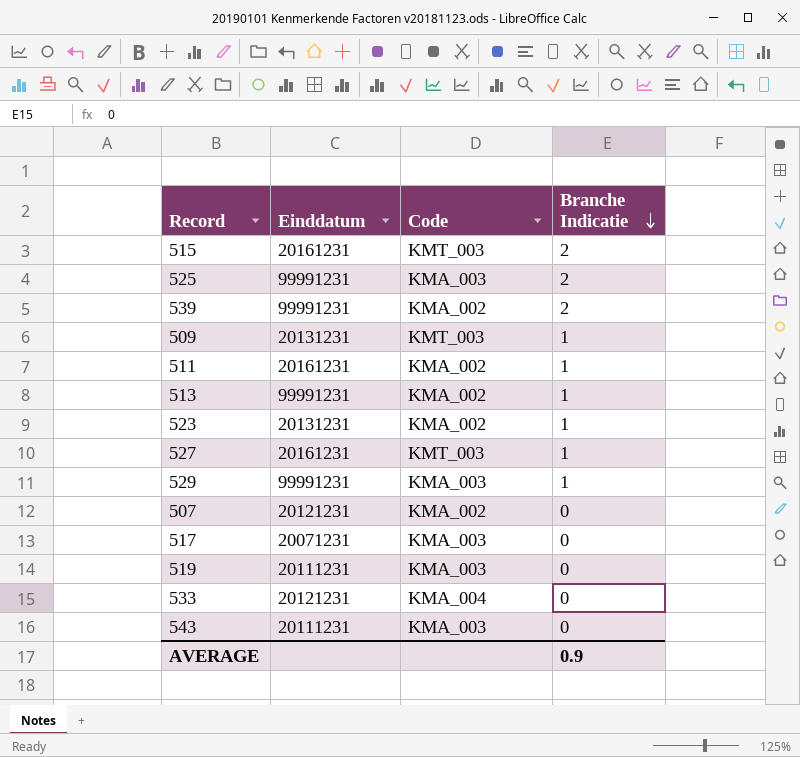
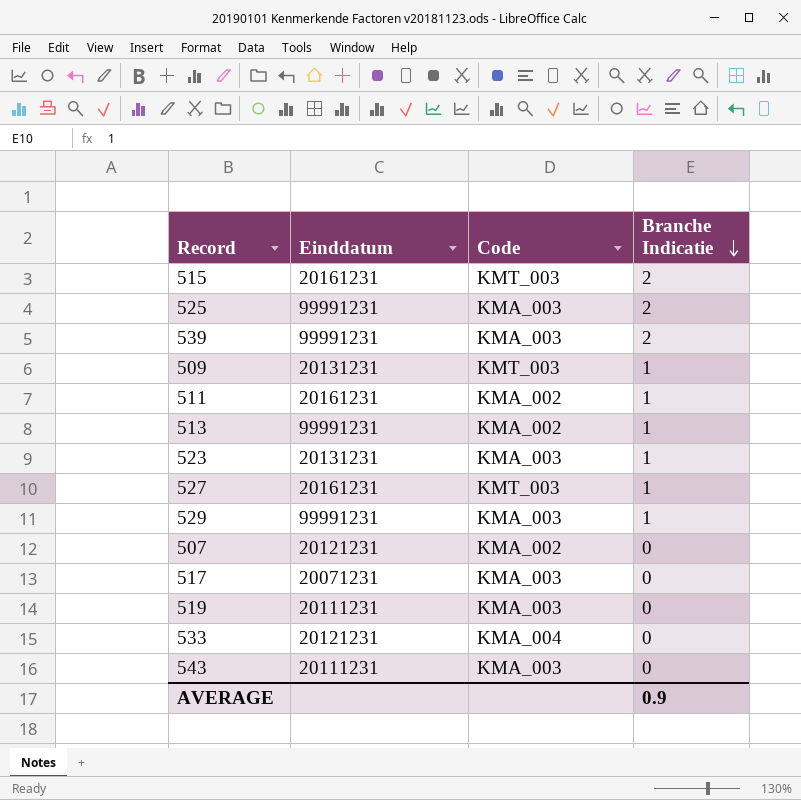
539 | Code: KMA_002 -> KMA_003
523 | Code: KMA_002 -> KMA_003

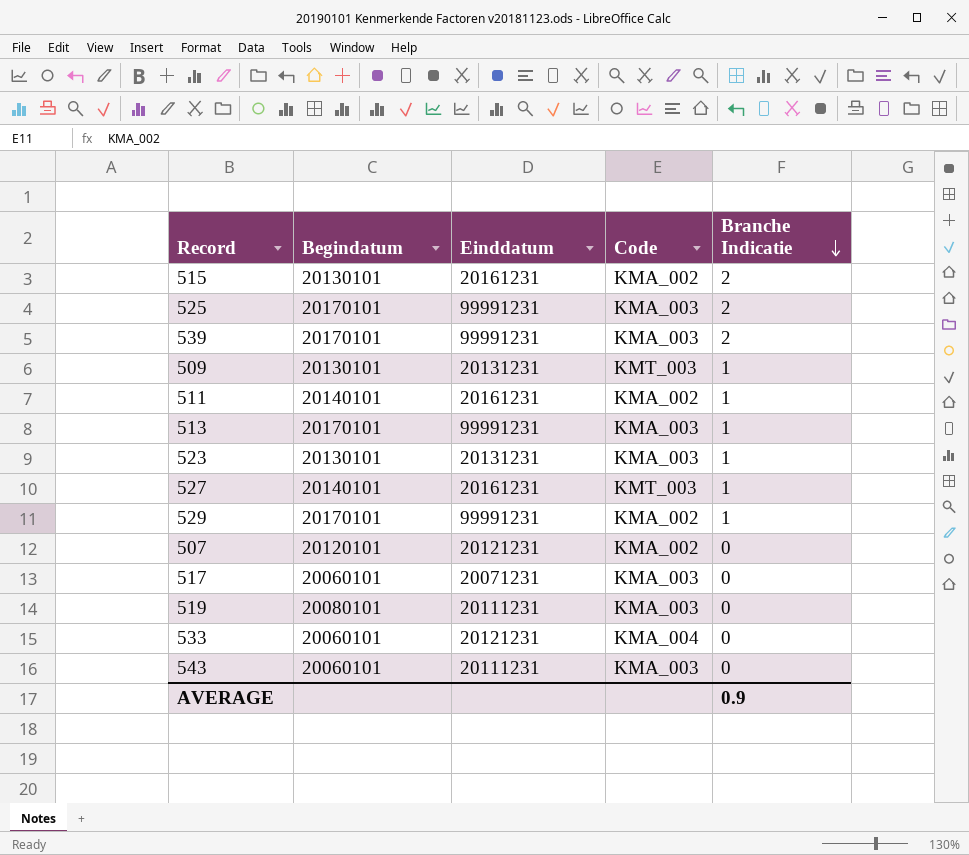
column Begindatum | position: none -> 2
515 | Code: KMT_003 -> KMA_002
513 | Code: KMA_002 -> KMA_003
529 | Code: KMA_003 -> KMA_002

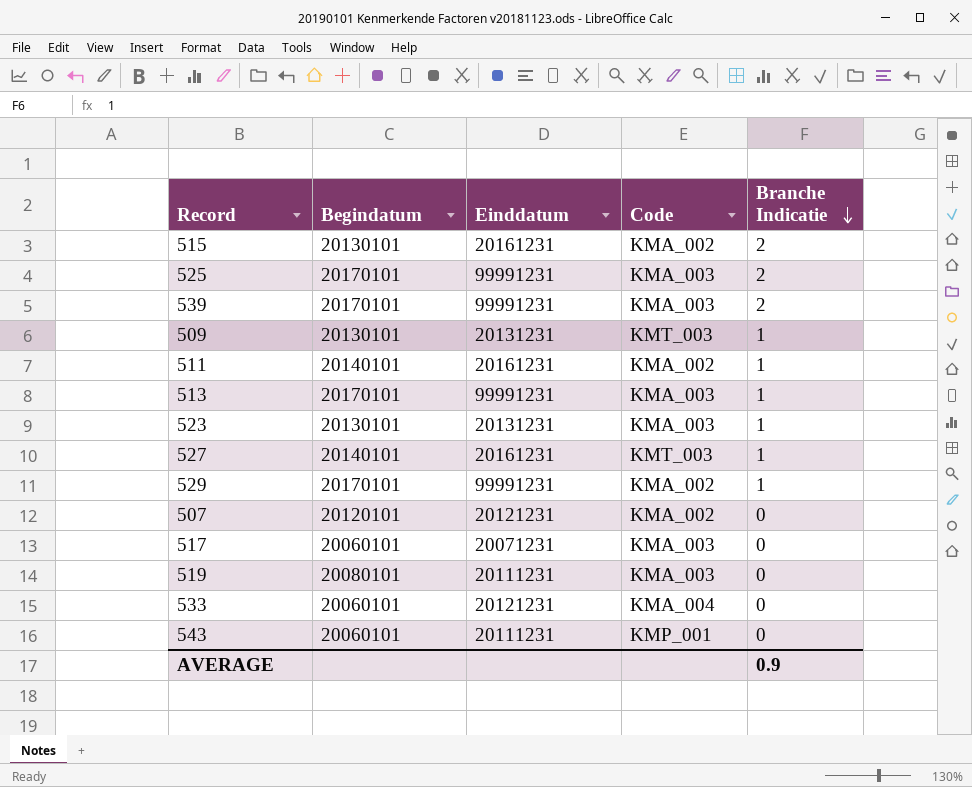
543 | Code: KMA_003 -> KMP_001

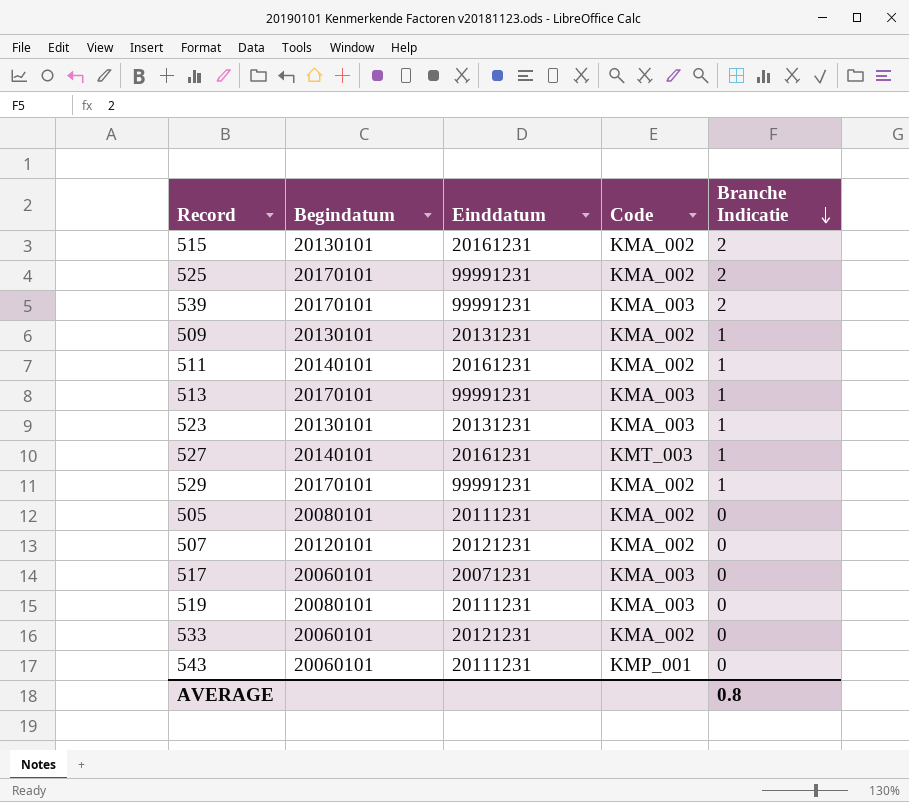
525 | Code: KMA_003 -> KMA_002
509 | Code: KMT_003 -> KMA_002
row 505: none -> 20080101 | 20111231 | KMA_002 | 0
533 | Code: KMA_004 -> KMA_002
AVERAGE | Branche Indicatie: 0.9 -> 0.8

